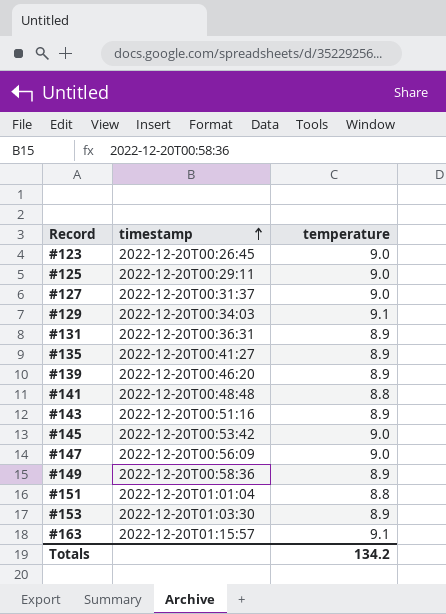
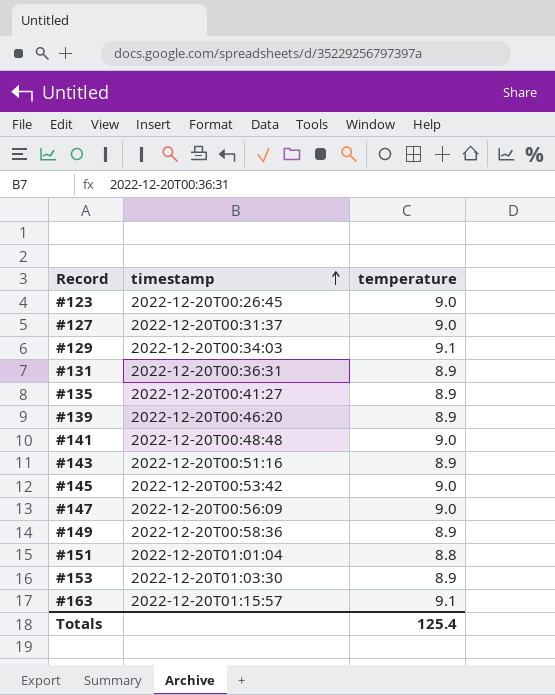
row #125: 2022-12-20T00:29:11 | 9.0 -> none
#141 | temperature: 8.8 -> 9.0
Totals | temperature: 134.2 -> 125.4

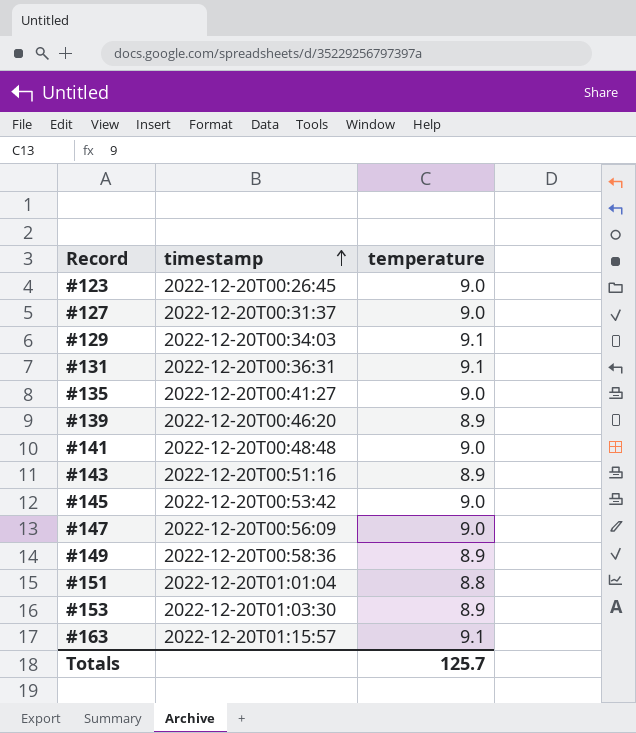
#131 | temperature: 8.9 -> 9.1
#135 | temperature: 8.9 -> 9.0
Totals | temperature: 125.4 -> 125.7

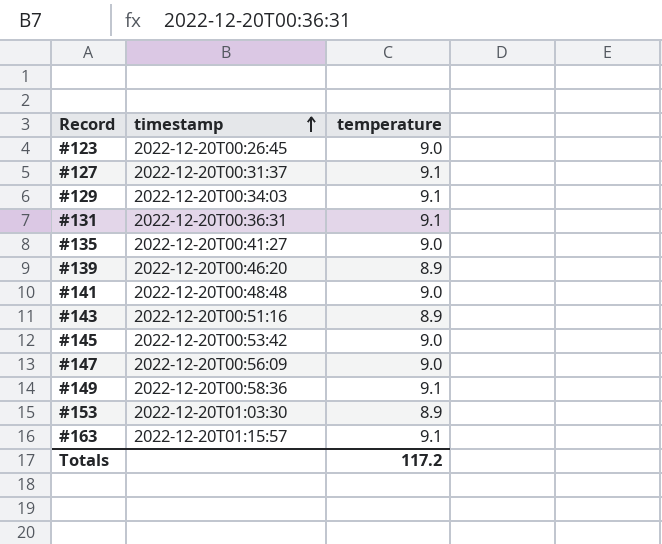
row #151: 2022-12-20T01:01:04 | 8.8 -> none
#127 | temperature: 9.0 -> 9.1
#149 | temperature: 8.9 -> 9.1
Totals | temperature: 125.7 -> 117.2

